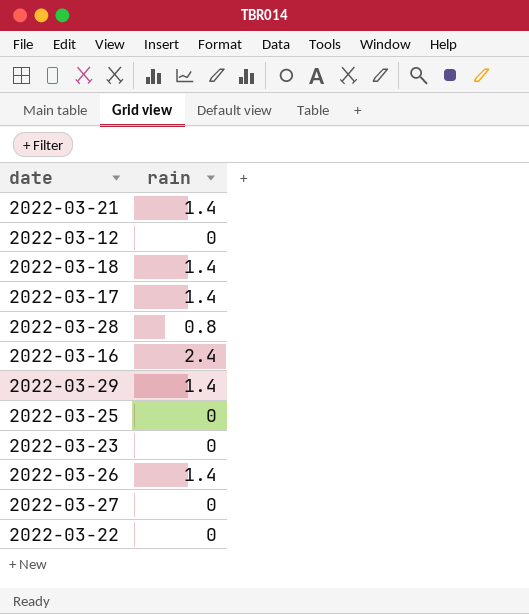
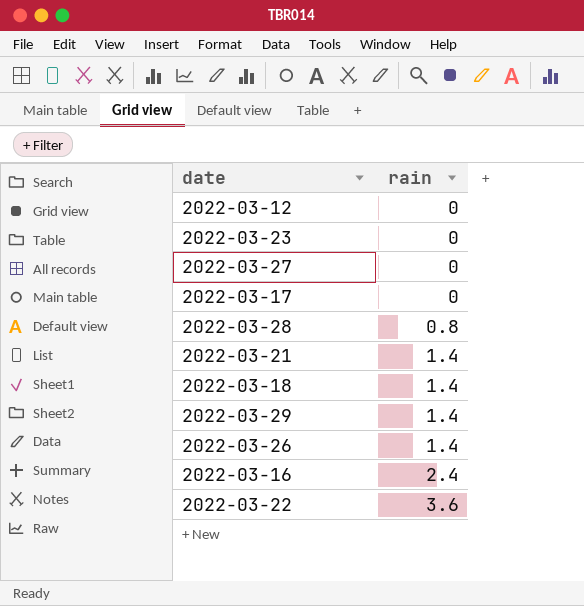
row order: none -> rain ascending
row 2022-03-25: 0 -> none
2022-03-17 | rain: 1.4 -> 0
2022-03-22 | rain: 0 -> 3.6

